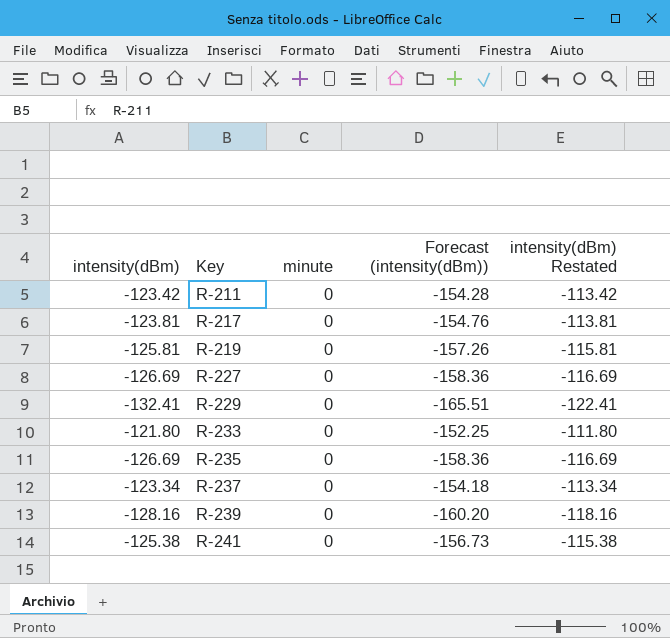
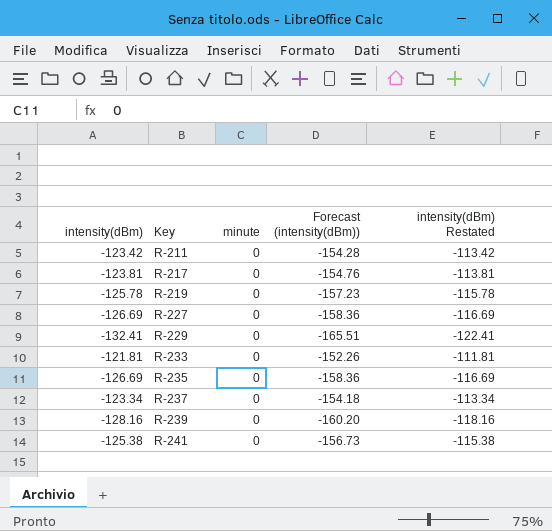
R-219 | intensity(dBm): -125.81 -> -125.78
R-219 | Forecast (intensity(dBm)): -157.26 -> -157.23
R-219 | intensity(dBm) Restated: -115.81 -> -115.78
R-233 | intensity(dBm): -121.80 -> -121.81
R-233 | Forecast (intensity(dBm)): -152.25 -> -152.26
R-233 | intensity(dBm) Restated: -111.80 -> -111.81

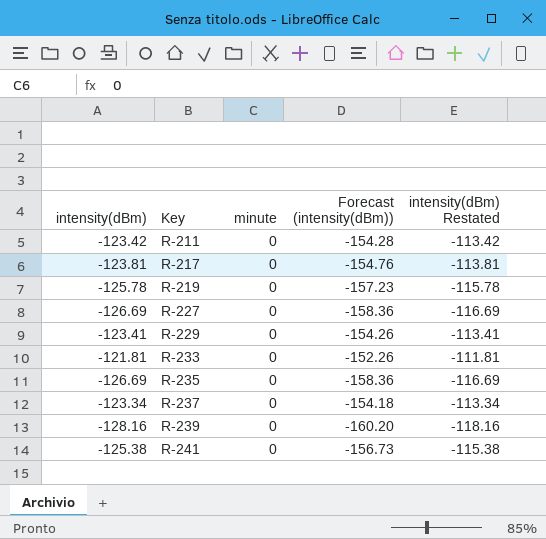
R-229 | intensity(dBm): -132.41 -> -123.41
R-229 | Forecast (intensity(dBm)): -165.51 -> -154.26
R-229 | intensity(dBm) Restated: -122.41 -> -113.41

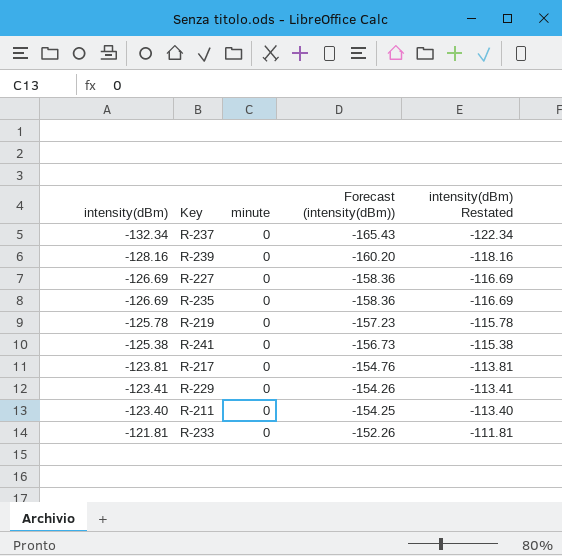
row order: Key ascending -> intensity(dBm) ascending
R-237 | intensity(dBm): -123.34 -> -132.34
R-237 | Forecast (intensity(dBm)): -154.18 -> -165.43
R-237 | intensity(dBm) Restated: -113.34 -> -122.34
R-211 | intensity(dBm): -123.42 -> -123.40
R-211 | Forecast (intensity(dBm)): -154.28 -> -154.25
R-211 | intensity(dBm) Restated: -113.42 -> -113.40

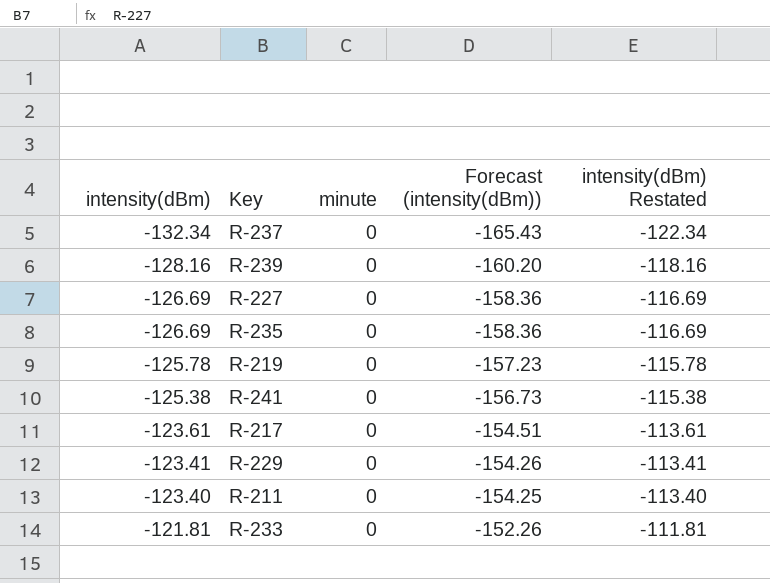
R-217 | intensity(dBm): -123.81 -> -123.61
R-217 | Forecast (intensity(dBm)): -154.76 -> -154.51
R-217 | intensity(dBm) Restated: -113.81 -> -113.61

